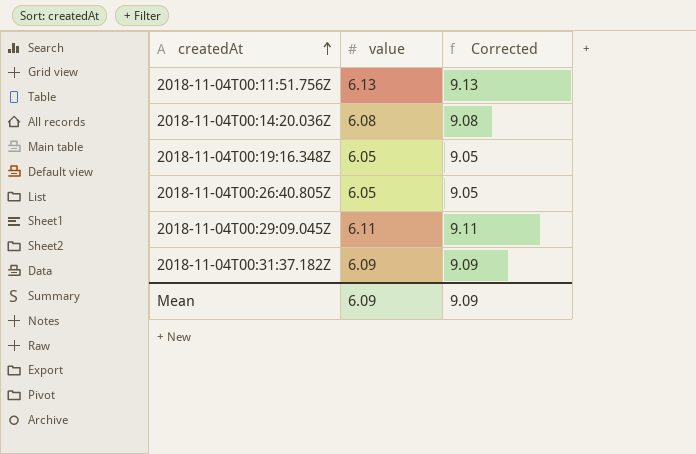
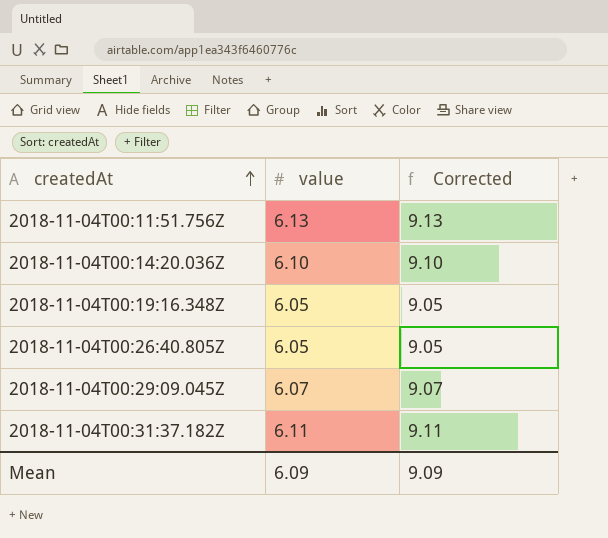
2018-11-04T00:14:20.036Z | value: 6.08 -> 6.10
2018-11-04T00:14:20.036Z | Corrected: 9.08 -> 9.10
2018-11-04T00:29:09.045Z | value: 6.11 -> 6.07
2018-11-04T00:29:09.045Z | Corrected: 9.11 -> 9.07
2018-11-04T00:31:37.182Z | value: 6.09 -> 6.11
2018-11-04T00:31:37.182Z | Corrected: 9.09 -> 9.11

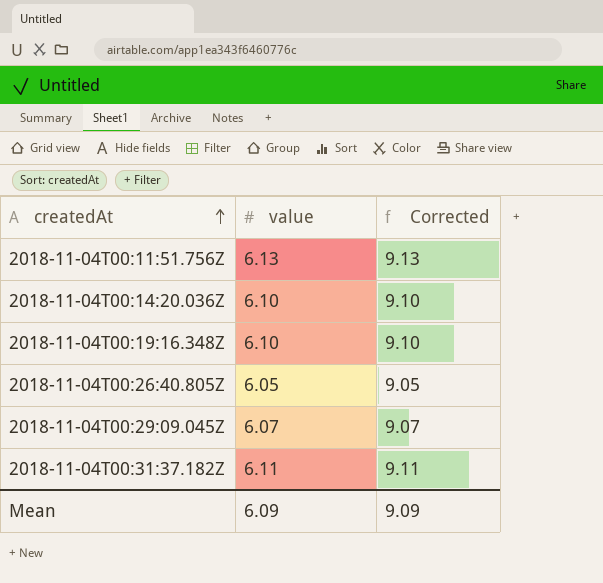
2018-11-04T00:19:16.348Z | value: 6.05 -> 6.10
2018-11-04T00:19:16.348Z | Corrected: 9.05 -> 9.10

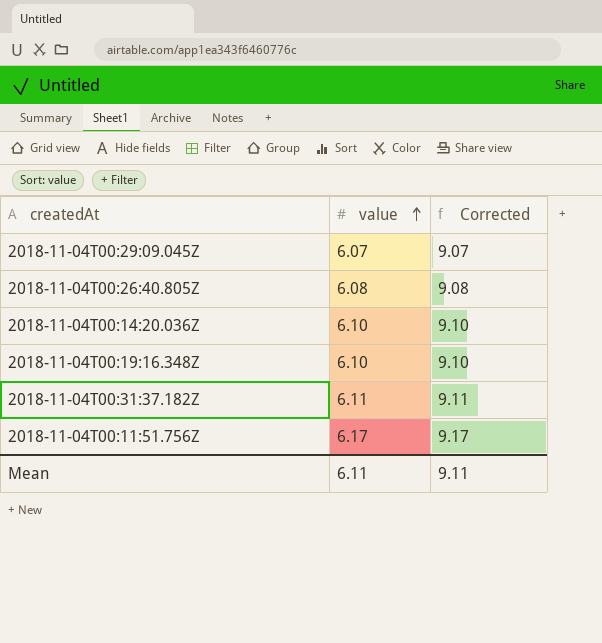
row order: createdAt ascending -> value ascending
2018-11-04T00:26:40.805Z | value: 6.05 -> 6.08
2018-11-04T00:26:40.805Z | Corrected: 9.05 -> 9.08
2018-11-04T00:11:51.756Z | value: 6.13 -> 6.17
2018-11-04T00:11:51.756Z | Corrected: 9.13 -> 9.17
Mean | value: 6.09 -> 6.11
Mean | Corrected: 9.09 -> 9.11

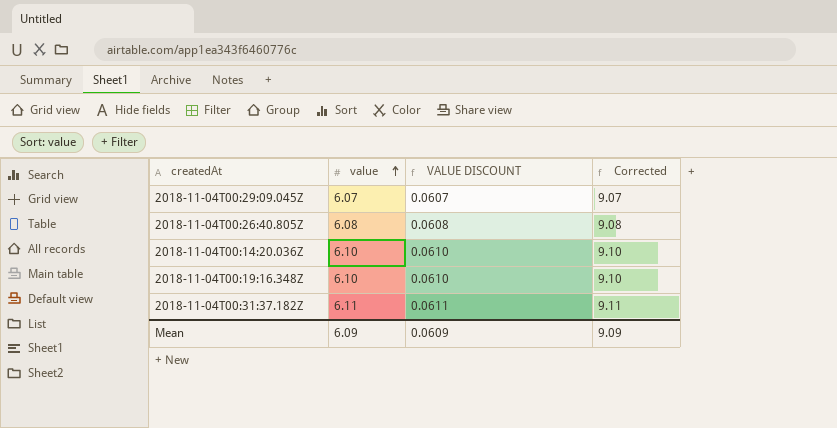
column VALUE DISCOUNT | formula: none -> [value] * 0.01
row 2018-11-04T00:11:51.756Z: 6.17 | 9.17 -> none
Mean | value: 6.11 -> 6.09
Mean | Corrected: 9.11 -> 9.09

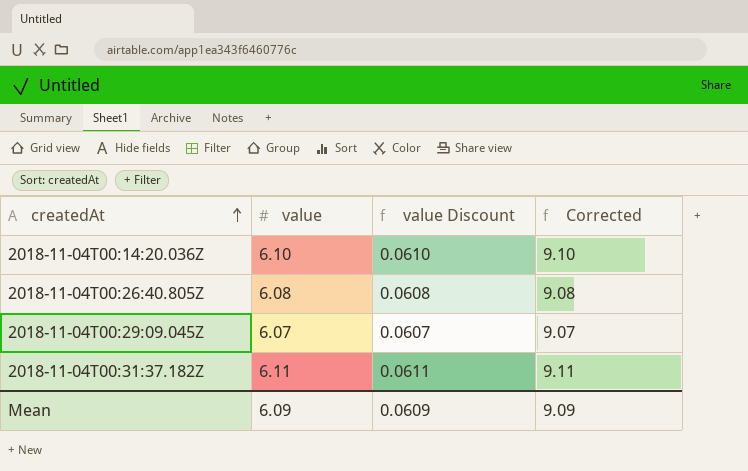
row order: value ascending -> createdAt ascending
column name: VALUE DISCOUNT -> value Discount
row 2018-11-04T00:19:16.348Z: 6.10 | 0.0610 | 9.10 -> none

